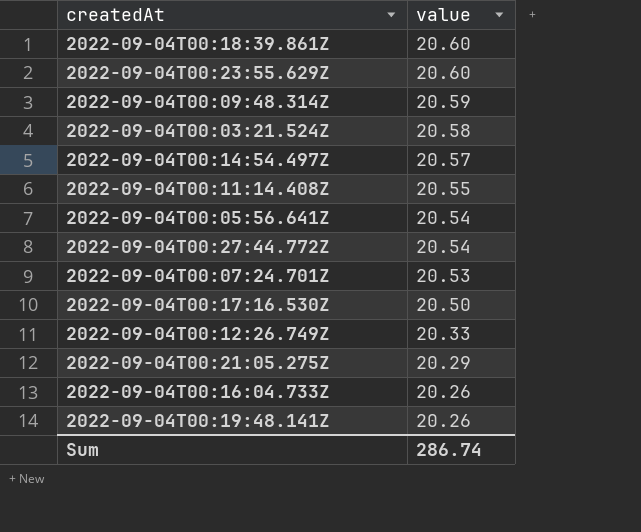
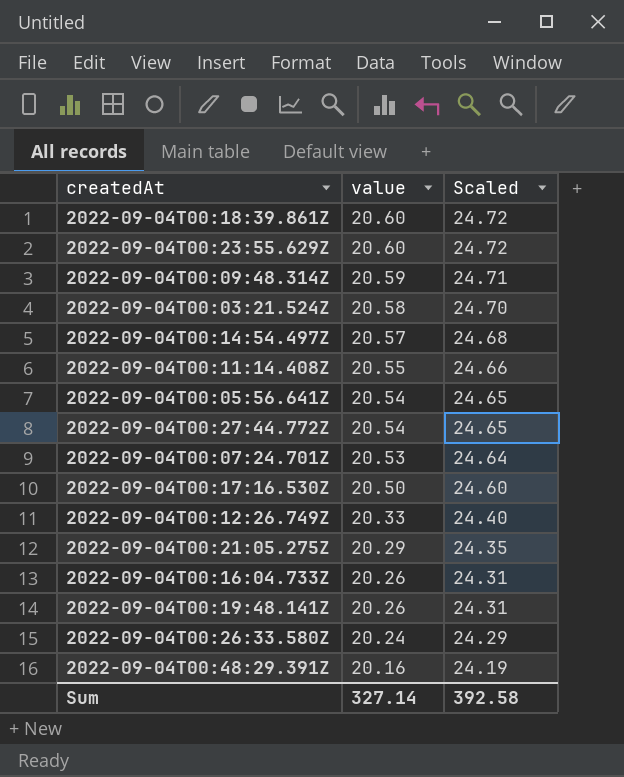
column Scaled | formula: none -> [value] * 1.2
row 2022-09-04T00:26:33.580Z: none -> 20.24 | 24.29
row 2022-09-04T00:48:29.391Z: none -> 20.16 | 24.19
Sum | value: 286.74 -> 327.14

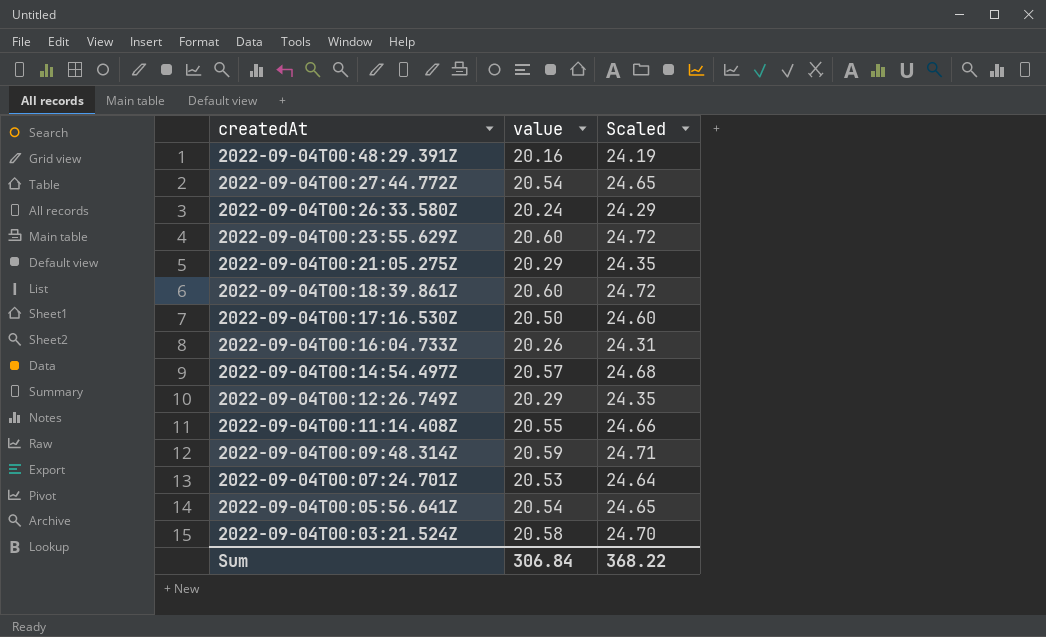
row order: value descending -> createdAt descending
row 2022-09-04T00:19:48.141Z: 20.26 | 24.31 -> none
2022-09-04T00:12:26.749Z | value: 20.33 -> 20.29
2022-09-04T00:12:26.749Z | Scaled: 24.40 -> 24.35
Sum | value: 327.14 -> 306.84
Sum | Scaled: 392.58 -> 368.22

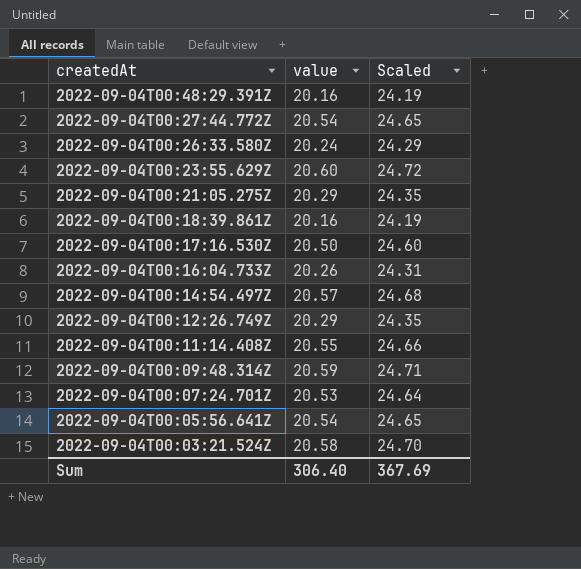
2022-09-04T00:18:39.861Z | value: 20.60 -> 20.16
2022-09-04T00:18:39.861Z | Scaled: 24.72 -> 24.19
Sum | value: 306.84 -> 306.40
Sum | Scaled: 368.22 -> 367.69

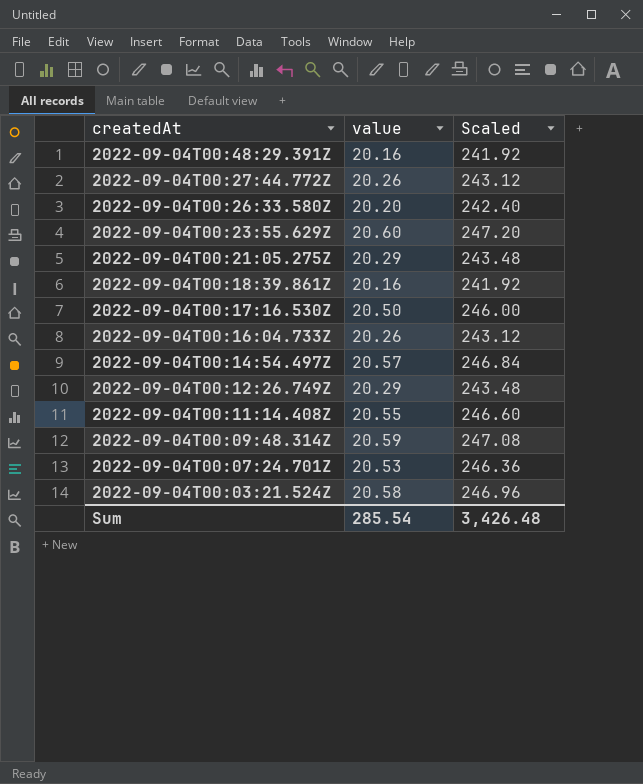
column Scaled | formula: [value] * 1.2 -> [value] * 12
row 2022-09-04T00:05:56.641Z: 20.54 | 24.65 -> none
2022-09-04T00:27:44.772Z | value: 20.54 -> 20.26
2022-09-04T00:26:33.580Z | value: 20.24 -> 20.20
Sum | value: 306.40 -> 285.54
Sum | Scaled: 367.69 -> 3,426.48

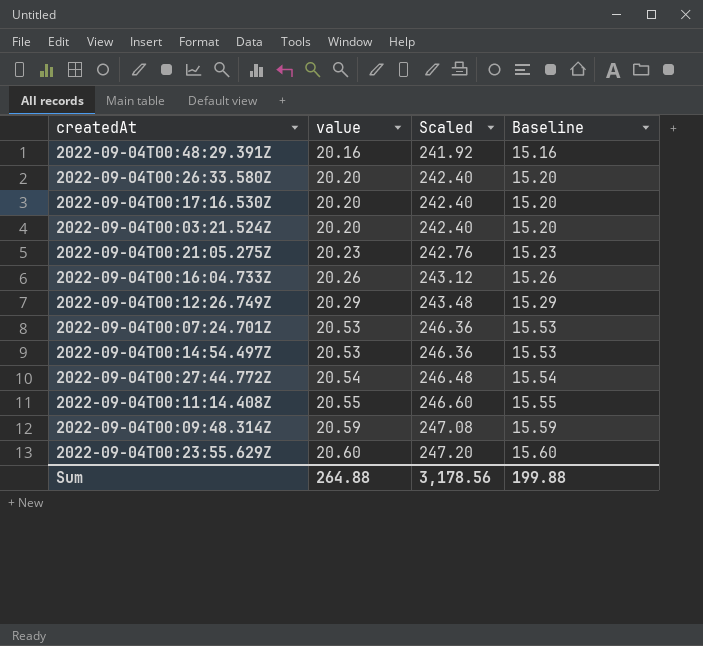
row order: createdAt descending -> value ascending
column Baseline | formula: none -> [value] - 5
row 2022-09-04T00:18:39.861Z: 20.16 | 241.92 -> none
2022-09-04T00:17:16.530Z | value: 20.50 -> 20.20
2022-09-04T00:17:16.530Z | Scaled: 246.00 -> 242.40
2022-09-04T00:03:21.524Z | value: 20.58 -> 20.20
2022-09-04T00:03:21.524Z | Scaled: 246.96 -> 242.40
2022-09-04T00:21:05.275Z | value: 20.29 -> 20.23
2022-09-04T00:21:05.275Z | Scaled: 243.48 -> 242.76
2022-09-04T00:14:54.497Z | value: 20.57 -> 20.53
2022-09-04T00:14:54.497Z | Scaled: 246.84 -> 246.36
2022-09-04T00:27:44.772Z | value: 20.26 -> 20.54
2022-09-04T00:27:44.772Z | Scaled: 243.12 -> 246.48
Sum | value: 285.54 -> 264.88
Sum | Scaled: 3,426.48 -> 3,178.56

